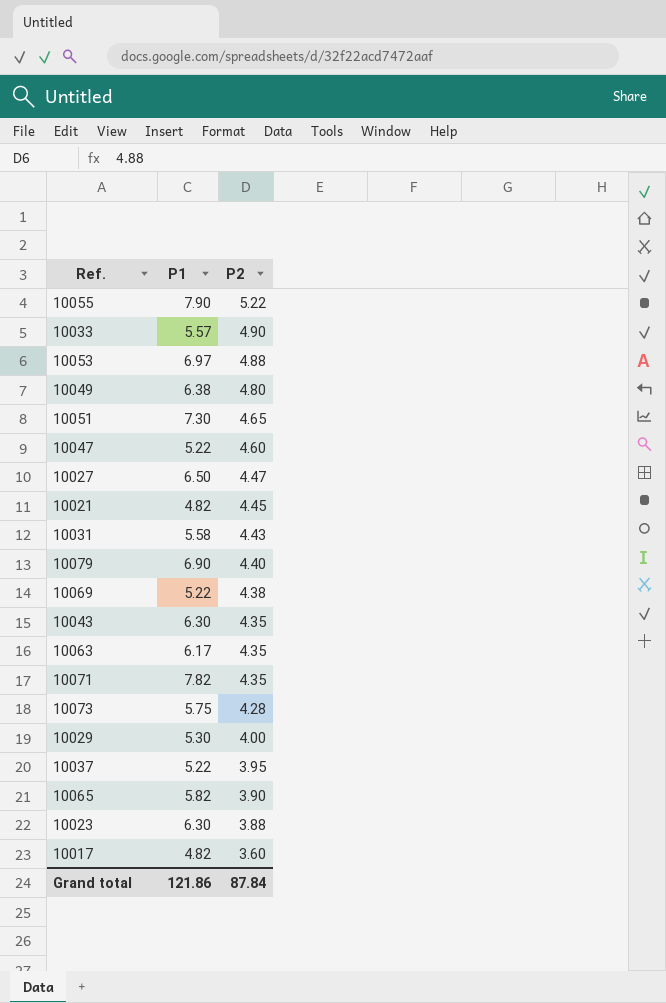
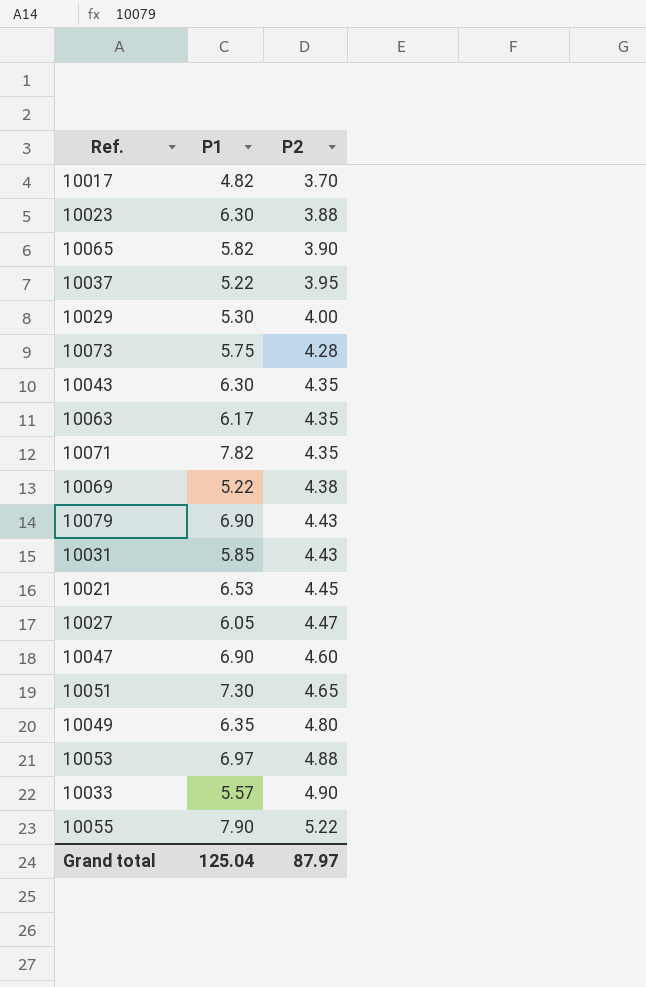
row order: P2 descending -> P2 ascending
10017 | P2: 3.60 -> 3.70
10079 | P2: 4.40 -> 4.43
10031 | P1: 5.58 -> 5.85
10021 | P1: 4.82 -> 6.53
10027 | P1: 6.50 -> 6.05
10047 | P1: 5.22 -> 6.90
10049 | P1: 6.38 -> 6.35
Grand total | P1: 121.86 -> 125.04
Grand total | P2: 87.84 -> 87.97

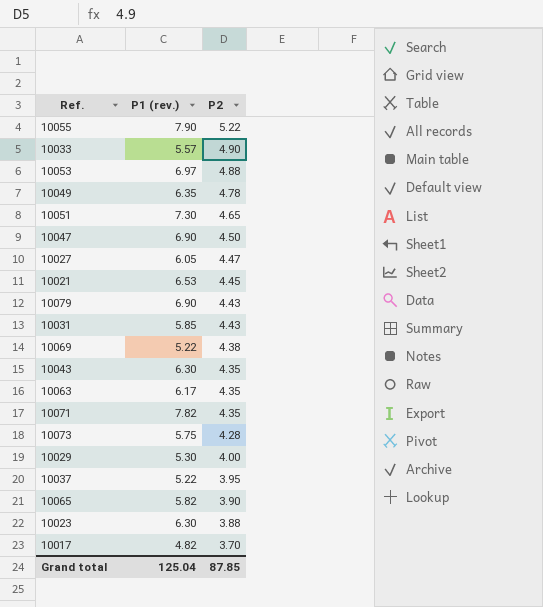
row order: P2 ascending -> P2 descending
column name: P1 -> P1 (rev.)
10049 | P2: 4.80 -> 4.78
10047 | P2: 4.60 -> 4.50
Grand total | P2: 87.97 -> 87.85

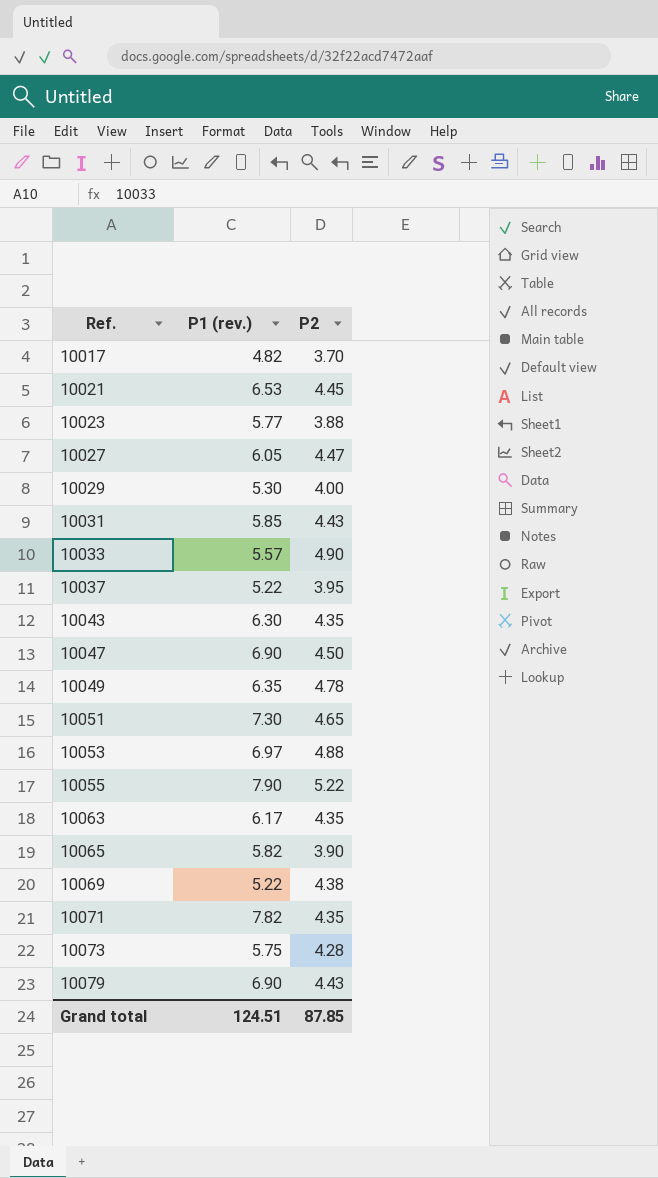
row order: P2 descending -> Ref. ascending
10023 | P1 (rev.): 6.30 -> 5.77
Grand total | P1 (rev.): 125.04 -> 124.51

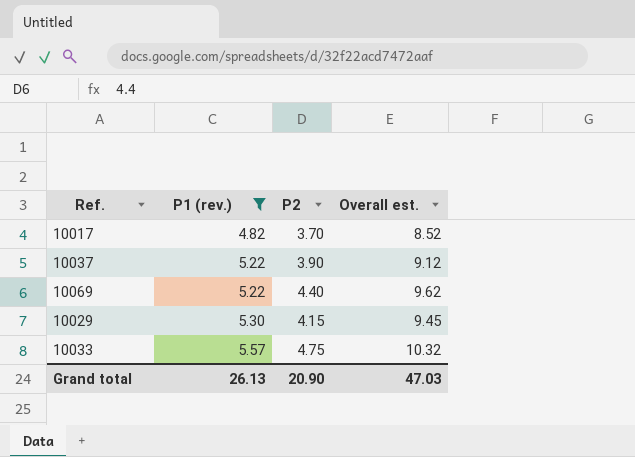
filter: none -> P1 (rev.) <= 5.57
row order: Ref. ascending -> P1 (rev.) ascending
column Overall est. | formula: none -> [P1 (rev.)] + [P2]
10037 | P2: 3.95 -> 3.90
10069 | P2: 4.38 -> 4.40
10029 | P2: 4.00 -> 4.15
10033 | P2: 4.90 -> 4.75
Grand total | P1 (rev.): 124.51 -> 26.13
Grand total | P2: 87.85 -> 20.90

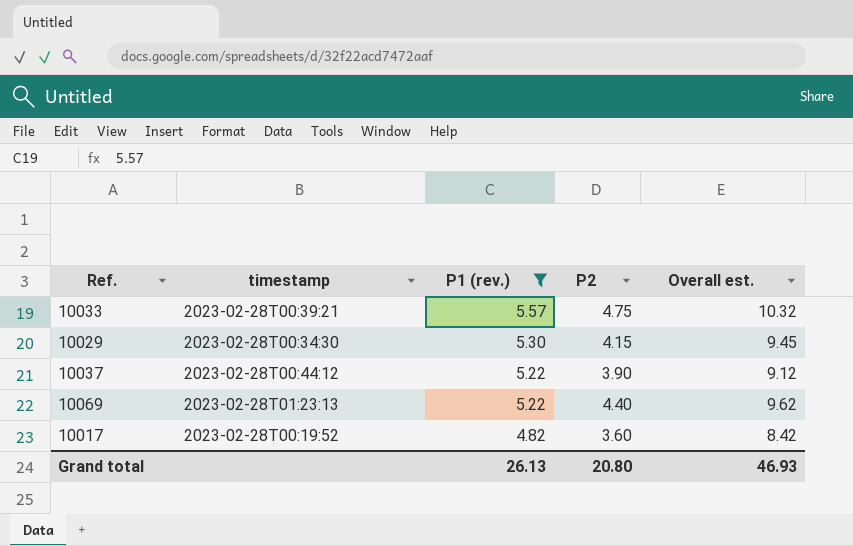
row order: P1 (rev.) ascending -> P1 (rev.) descending
column timestamp | position: none -> 2
10017 | P2: 3.70 -> 3.60
10017 | Overall est.: 8.52 -> 8.42
Grand total | P2: 20.90 -> 20.80
Grand total | Overall est.: 47.03 -> 46.93

